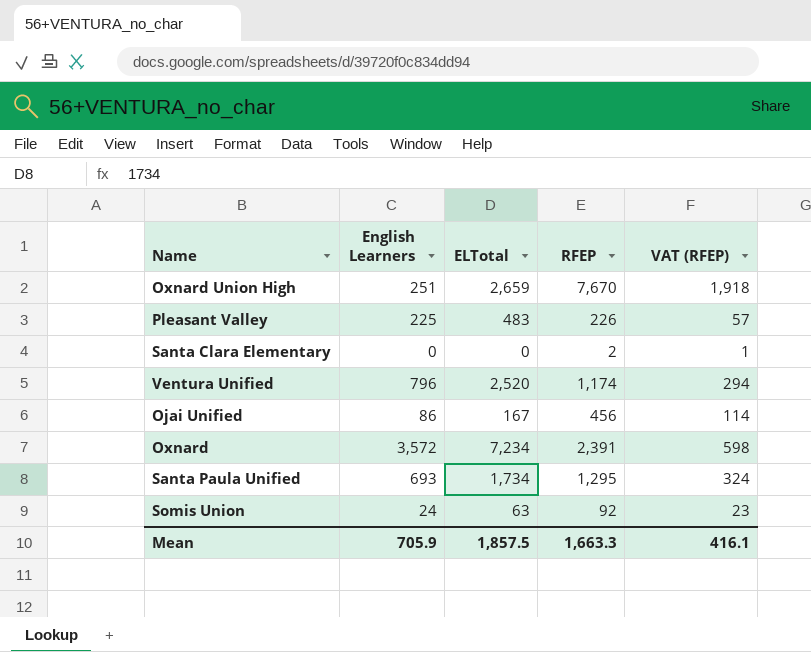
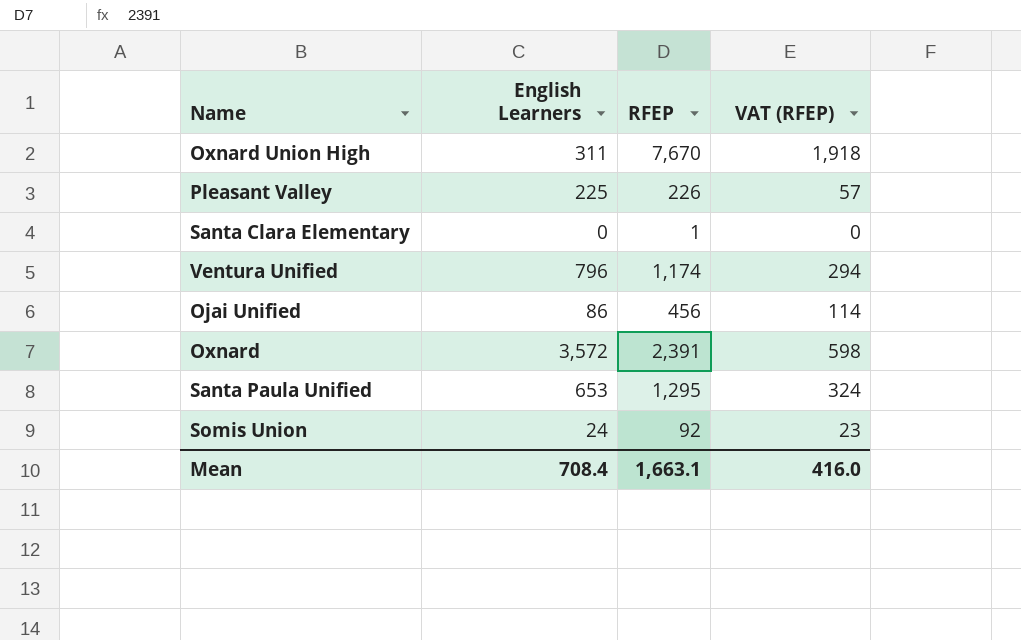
column ELTotal | position: 3 -> none
Oxnard Union High | English Learners: 251 -> 311
Santa Clara Elementary | RFEP: 2 -> 1
Santa Clara Elementary | VAT (RFEP): 1 -> 0
Santa Paula Unified | English Learners: 693 -> 653
Mean | English Learners: 705.9 -> 708.4
Mean | RFEP: 1,663.3 -> 1,663.1
Mean | VAT (RFEP): 416.1 -> 416.0

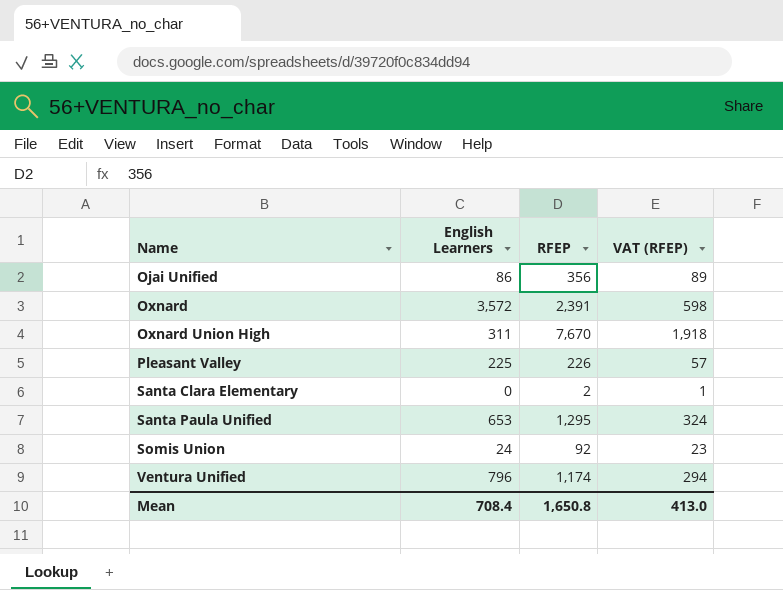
row order: none -> Name ascending
Ojai Unified | RFEP: 456 -> 356
Ojai Unified | VAT (RFEP): 114 -> 89
Santa Clara Elementary | RFEP: 1 -> 2
Santa Clara Elementary | VAT (RFEP): 0 -> 1
Mean | RFEP: 1,663.1 -> 1,650.8
Mean | VAT (RFEP): 416.0 -> 413.0

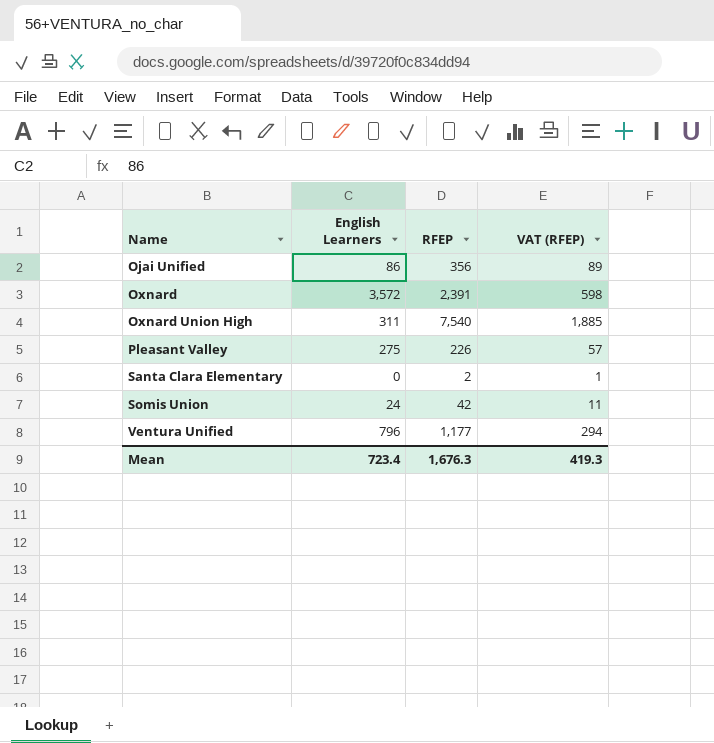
row Santa Paula Unified: 653 | 1,295 | 324 -> none
Oxnard Union High | RFEP: 7,670 -> 7,540
Oxnard Union High | VAT (RFEP): 1,918 -> 1,885
Pleasant Valley | English Learners: 225 -> 275
Somis Union | RFEP: 92 -> 42
Somis Union | VAT (RFEP): 23 -> 11
Ventura Unified | RFEP: 1,174 -> 1,177
Mean | English Learners: 708.4 -> 723.4
Mean | RFEP: 1,650.8 -> 1,676.3
Mean | VAT (RFEP): 413.0 -> 419.3

